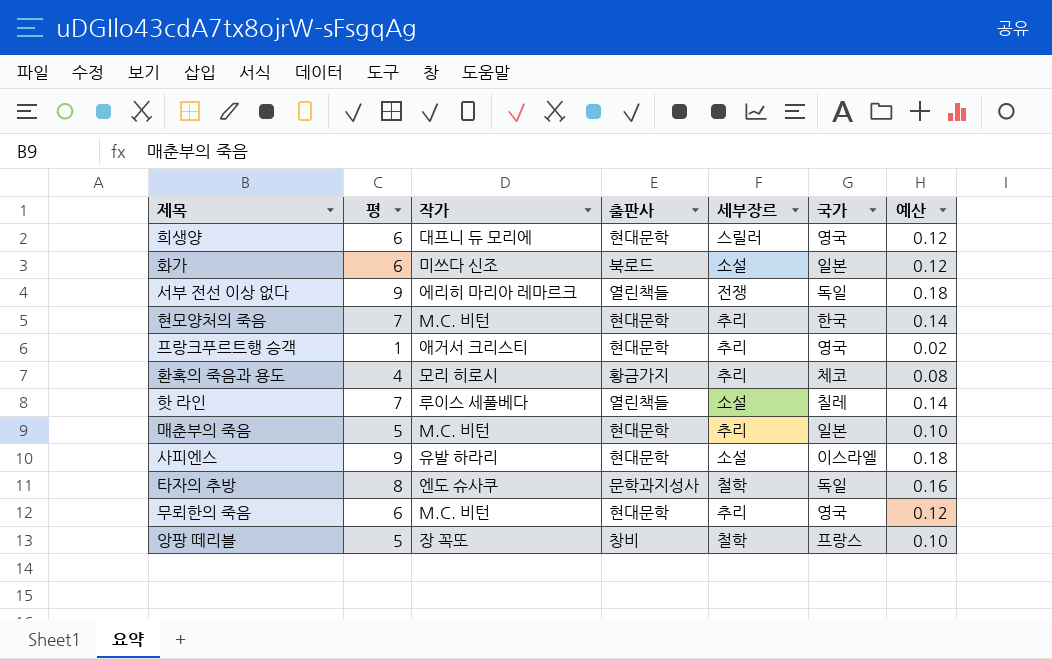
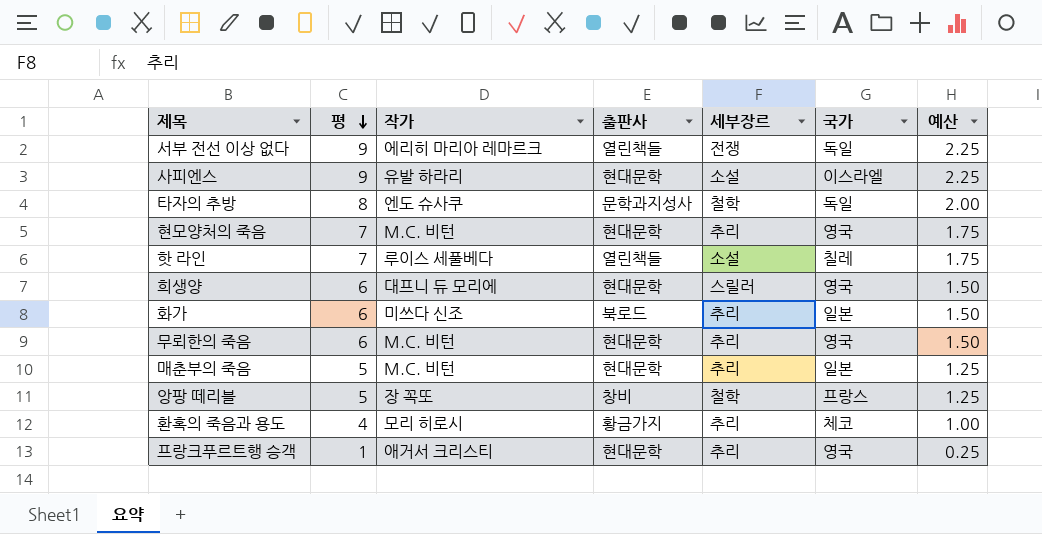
row order: none -> 평 descending
column 예산 | formula: [평] * 0.02 -> [평] * 0.25
현모양처의 죽음 | 국가: 한국 -> 영국
화가 | 세부장르: 소설 -> 추리

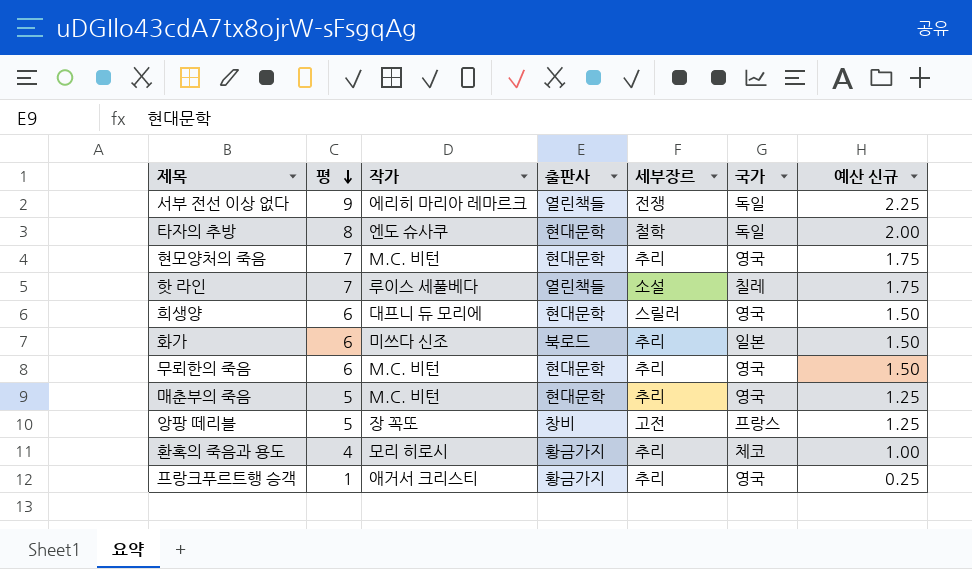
column name: 예산 -> 예산 신규
row 사피엔스: 9 | 유발 하라리 | 현대문학 | 소설 | 이스라엘 | 2.25 -> none
타자의 추방 | 출판사: 문학과지성사 -> 현대문학
매춘부의 죽음 | 국가: 일본 -> 영국
앙팡 떼리블 | 세부장르: 철학 -> 고전
프랑크푸르트행 승객 | 출판사: 현대문학 -> 황금가지

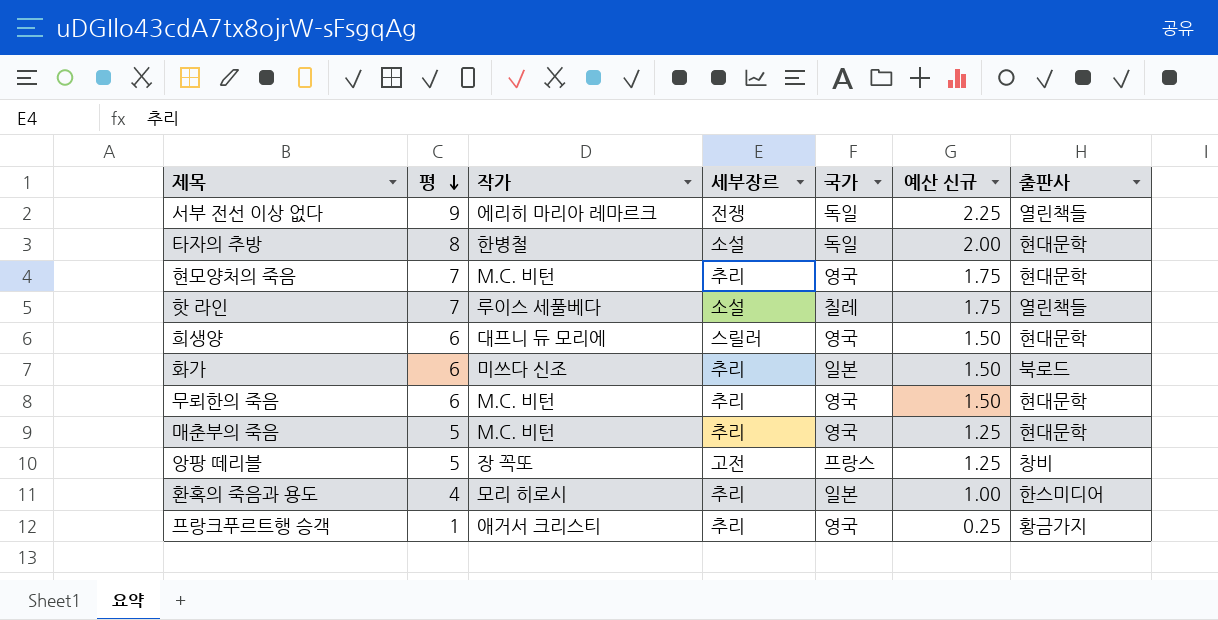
column 출판사 | position: 4 -> 7
타자의 추방 | 작가: 엔도 슈사쿠 -> 한병철
타자의 추방 | 세부장르: 철학 -> 소설
환혹의 죽음과 용도 | 국가: 체코 -> 일본
환혹의 죽음과 용도 | 출판사: 황금가지 -> 한스미디어

